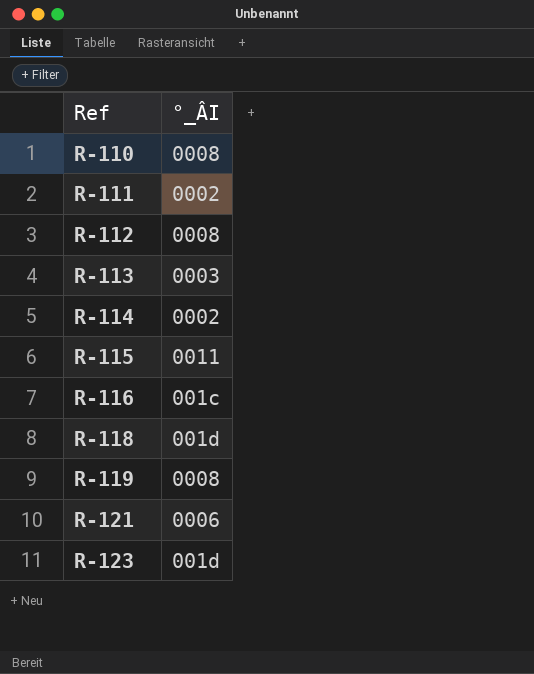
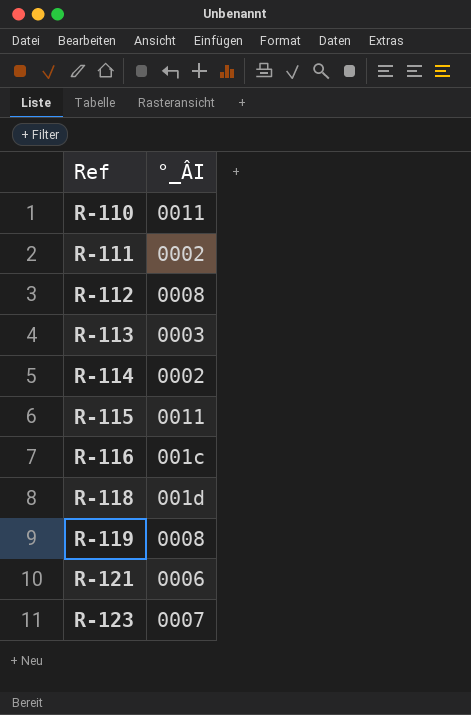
R-110 | °_ÂI: 0008 -> 0011
R-123 | °_ÂI: 001d -> 0007

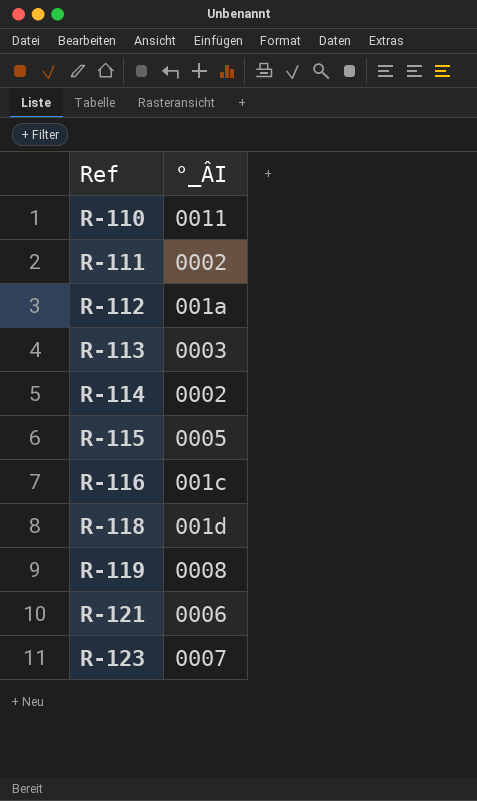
R-112 | °_ÂI: 0008 -> 001a
R-115 | °_ÂI: 0011 -> 0005

